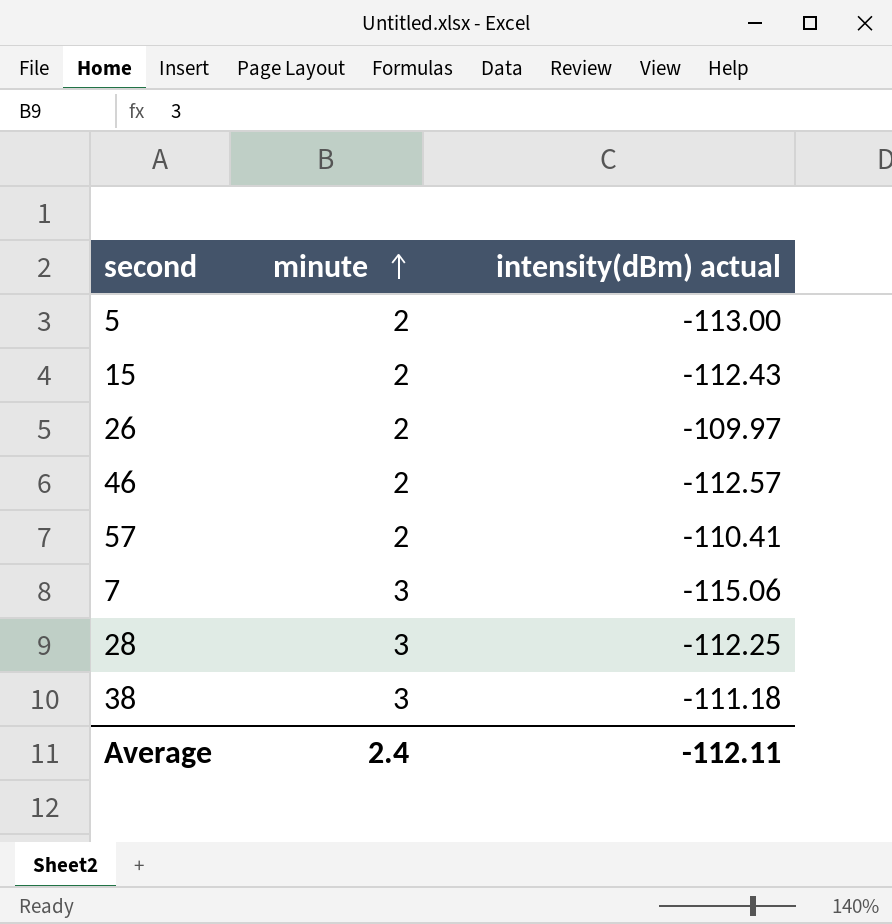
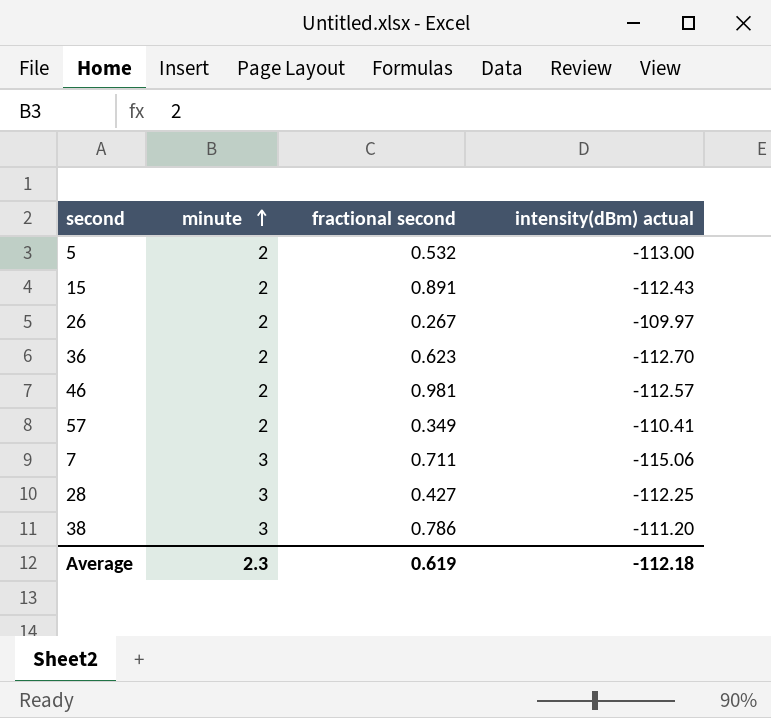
column fractional second | position: none -> 3
row 36: none -> 2 | 0.623 | -112.70
38 | intensity(dBm) actual: -111.18 -> -111.20
Average | minute: 2.4 -> 2.3
Average | intensity(dBm) actual: -112.11 -> -112.18

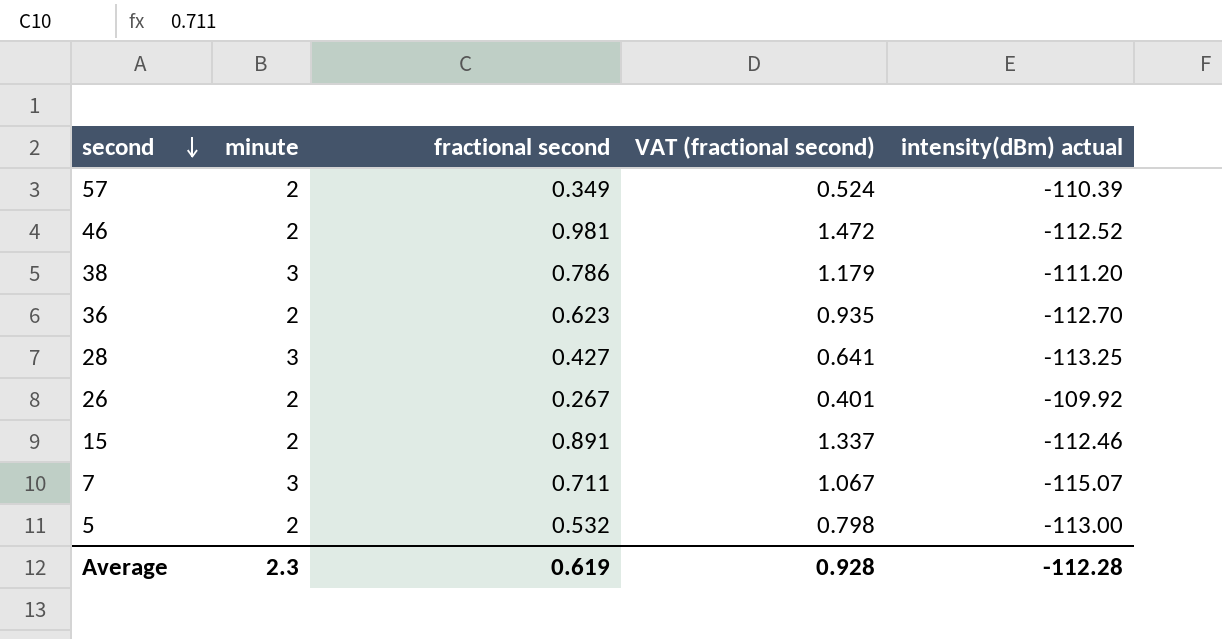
row order: minute ascending -> second descending
column VAT (fractional second) | formula: none -> [fractional second] * 1.5
57 | intensity(dBm) actual: -110.41 -> -110.39
46 | intensity(dBm) actual: -112.57 -> -112.52
28 | intensity(dBm) actual: -112.25 -> -113.25
26 | intensity(dBm) actual: -109.97 -> -109.92
15 | intensity(dBm) actual: -112.43 -> -112.46
7 | intensity(dBm) actual: -115.06 -> -115.07
Average | intensity(dBm) actual: -112.18 -> -112.28

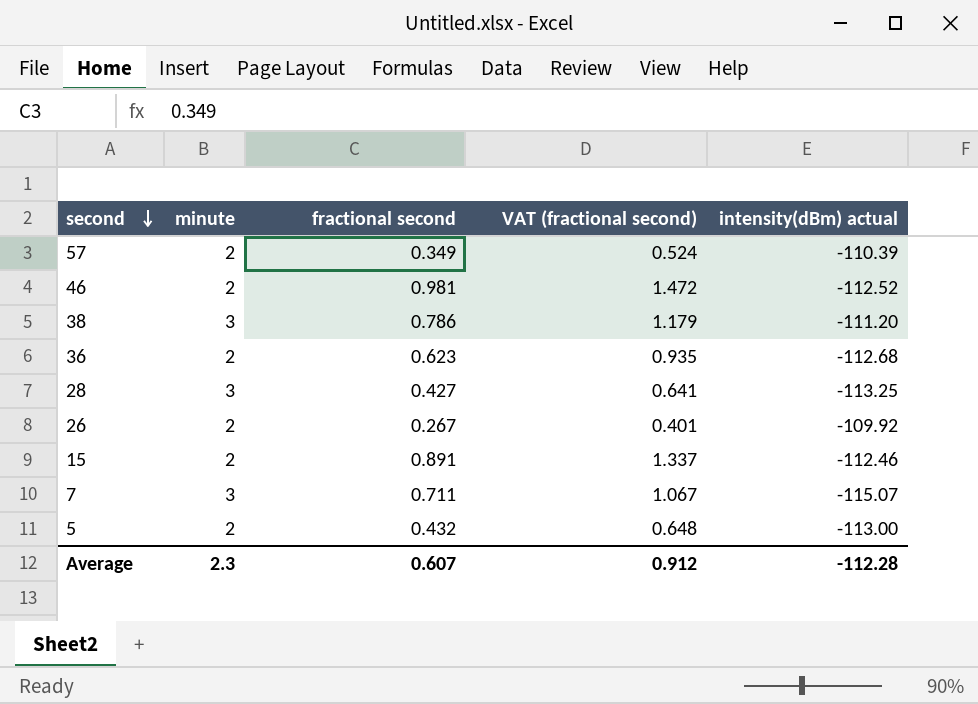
36 | intensity(dBm) actual: -112.70 -> -112.68
5 | fractional second: 0.532 -> 0.432
5 | VAT (fractional second): 0.798 -> 0.648
Average | fractional second: 0.619 -> 0.607
Average | VAT (fractional second): 0.928 -> 0.912

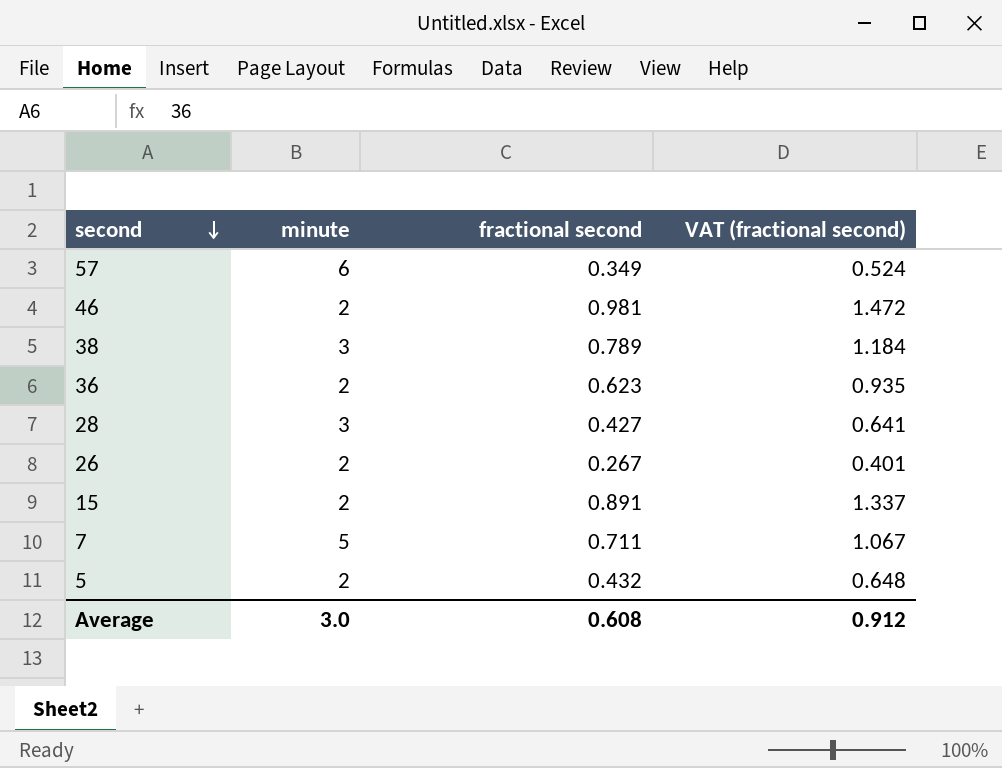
column intensity(dBm) actual | position: 5 -> none
57 | minute: 2 -> 6
38 | fractional second: 0.786 -> 0.789
38 | VAT (fractional second): 1.179 -> 1.184
7 | minute: 3 -> 5
Average | minute: 2.3 -> 3.0
Average | fractional second: 0.607 -> 0.608

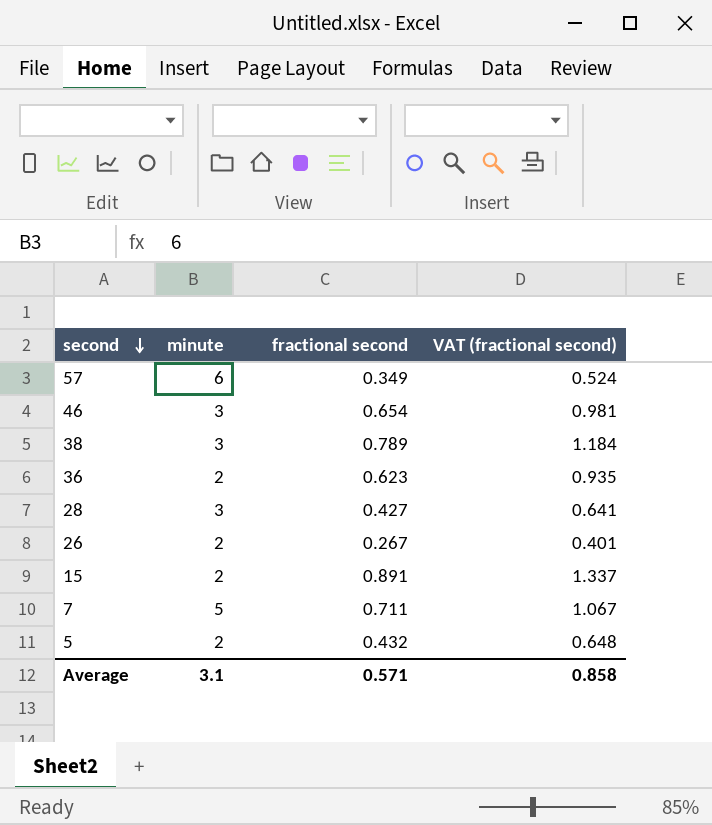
46 | minute: 2 -> 3
46 | fractional second: 0.981 -> 0.654
46 | VAT (fractional second): 1.472 -> 0.981
Average | minute: 3.0 -> 3.1
Average | fractional second: 0.608 -> 0.571
Average | VAT (fractional second): 0.912 -> 0.858

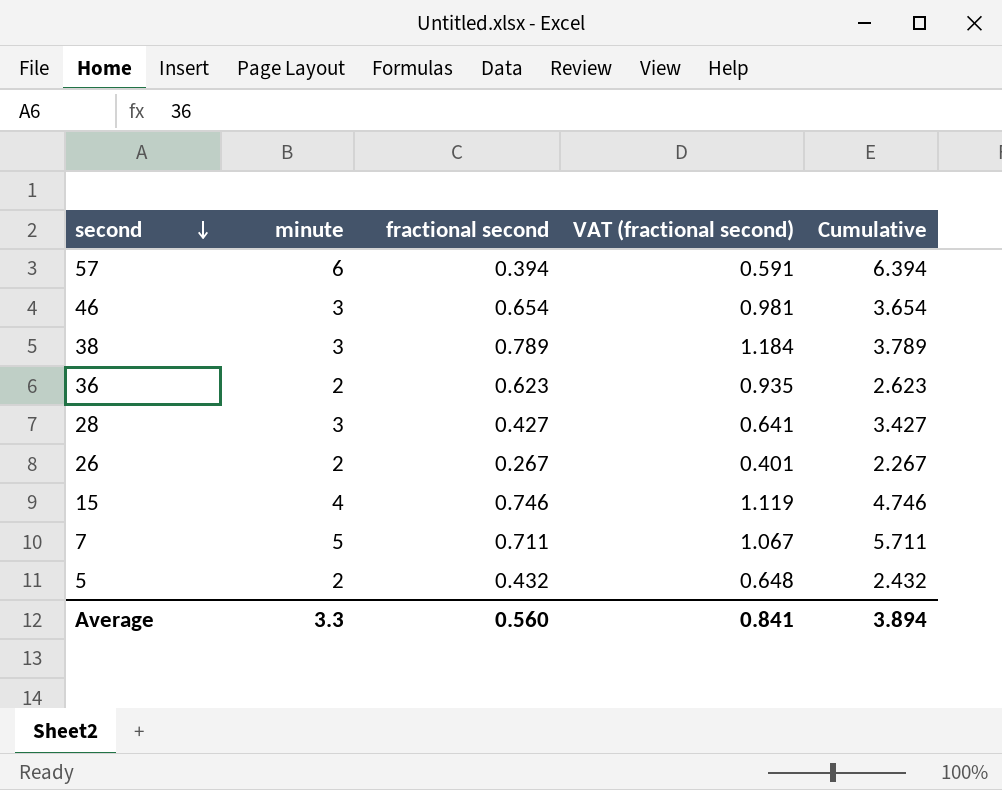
column Cumulative | formula: none -> [minute] + [fractional second]
57 | fractional second: 0.349 -> 0.394
57 | VAT (fractional second): 0.524 -> 0.591
15 | minute: 2 -> 4
15 | fractional second: 0.891 -> 0.746
15 | VAT (fractional second): 1.337 -> 1.119
Average | minute: 3.1 -> 3.3
Average | fractional second: 0.571 -> 0.560
Average | VAT (fractional second): 0.858 -> 0.841

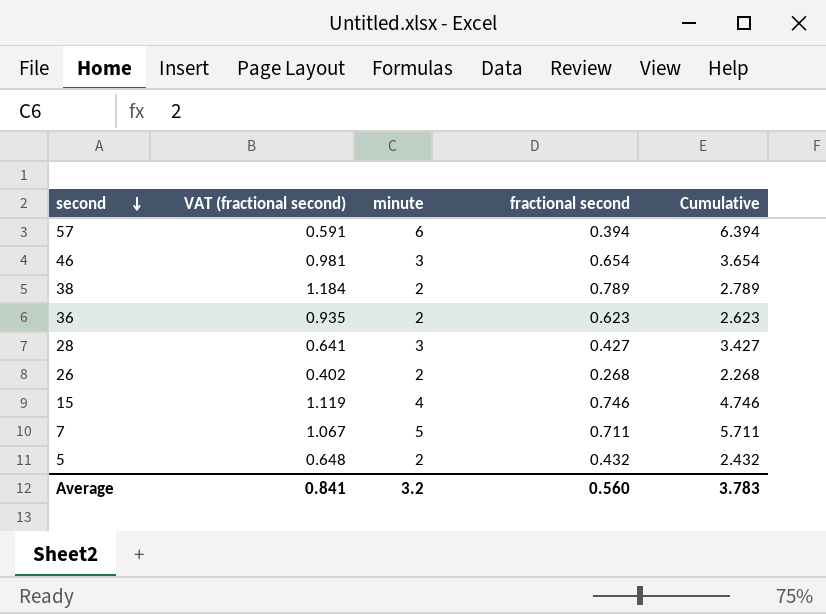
column VAT (fractional second) | position: 4 -> 2
38 | minute: 3 -> 2
38 | Cumulative: 3.789 -> 2.789
26 | VAT (fractional second): 0.401 -> 0.402
26 | fractional second: 0.267 -> 0.268
26 | Cumulative: 2.267 -> 2.268
Average | minute: 3.3 -> 3.2
Average | Cumulative: 3.894 -> 3.783

